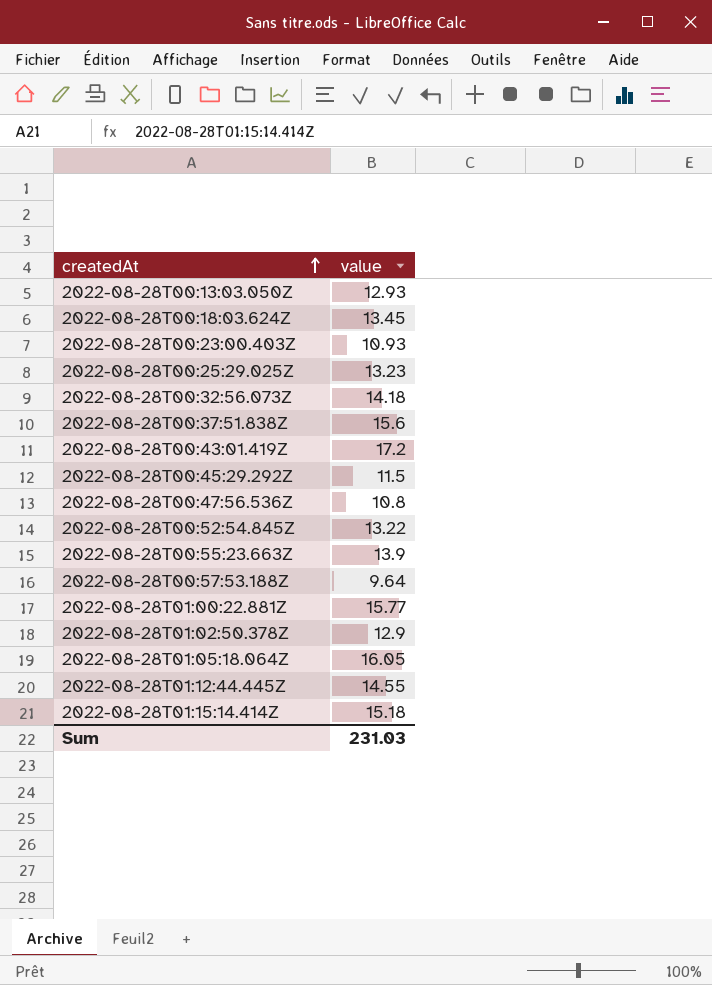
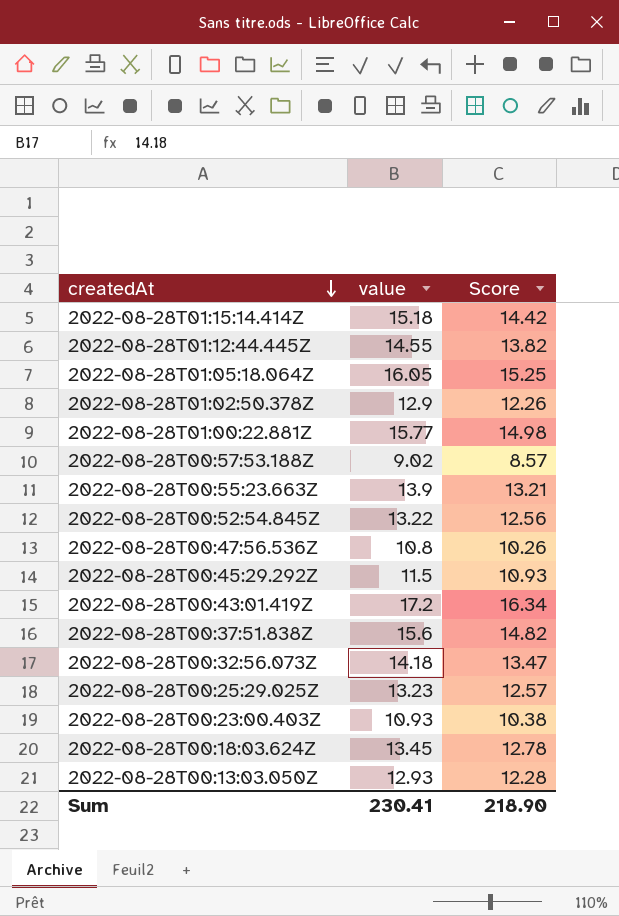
row order: createdAt ascending -> createdAt descending
column Score | formula: none -> [value] * 0.95
2022-08-28T00:57:53.188Z | value: 9.64 -> 9.02
Sum | value: 231.03 -> 230.41

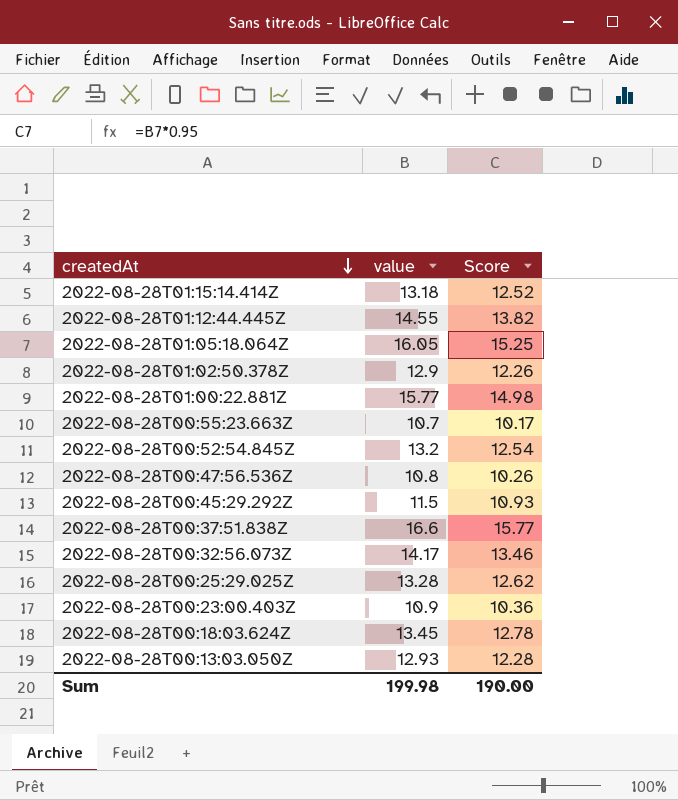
row 2022-08-28T00:57:53.188Z: 9.02 | 8.57 -> none
row 2022-08-28T00:43:01.419Z: 17.2 | 16.34 -> none
2022-08-28T01:15:14.414Z | value: 15.18 -> 13.18
2022-08-28T01:15:14.414Z | Score: 14.42 -> 12.52
2022-08-28T00:55:23.663Z | value: 13.9 -> 10.7
2022-08-28T00:55:23.663Z | Score: 13.21 -> 10.17
2022-08-28T00:52:54.845Z | value: 13.22 -> 13.2
2022-08-28T00:52:54.845Z | Score: 12.56 -> 12.54
2022-08-28T00:37:51.838Z | value: 15.6 -> 16.6
2022-08-28T00:37:51.838Z | Score: 14.82 -> 15.77
2022-08-28T00:32:56.073Z | value: 14.18 -> 14.17
2022-08-28T00:32:56.073Z | Score: 13.47 -> 13.46
2022-08-28T00:25:29.025Z | value: 13.23 -> 13.28
2022-08-28T00:25:29.025Z | Score: 12.57 -> 12.62
2022-08-28T00:23:00.403Z | value: 10.93 -> 10.9
2022-08-28T00:23:00.403Z | Score: 10.38 -> 10.36
Sum | value: 230.41 -> 199.98
Sum | Score: 218.90 -> 190.00

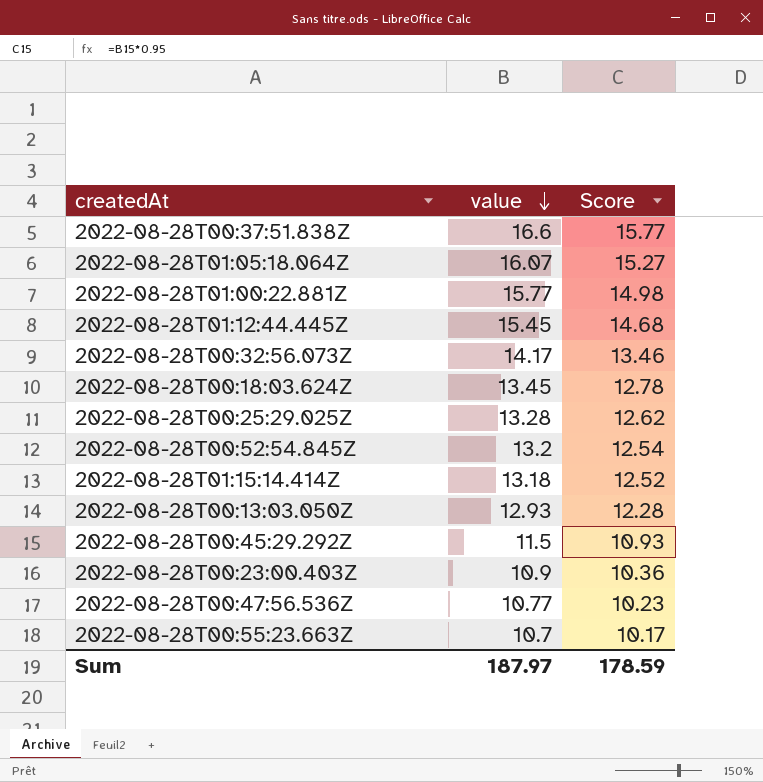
row order: createdAt descending -> value descending
row 2022-08-28T01:02:50.378Z: 12.9 | 12.26 -> none
2022-08-28T01:05:18.064Z | value: 16.05 -> 16.07
2022-08-28T01:05:18.064Z | Score: 15.25 -> 15.27
2022-08-28T01:12:44.445Z | value: 14.55 -> 15.45
2022-08-28T01:12:44.445Z | Score: 13.82 -> 14.68
2022-08-28T00:47:56.536Z | value: 10.8 -> 10.77
2022-08-28T00:47:56.536Z | Score: 10.26 -> 10.23
Sum | value: 199.98 -> 187.97
Sum | Score: 190.00 -> 178.59

